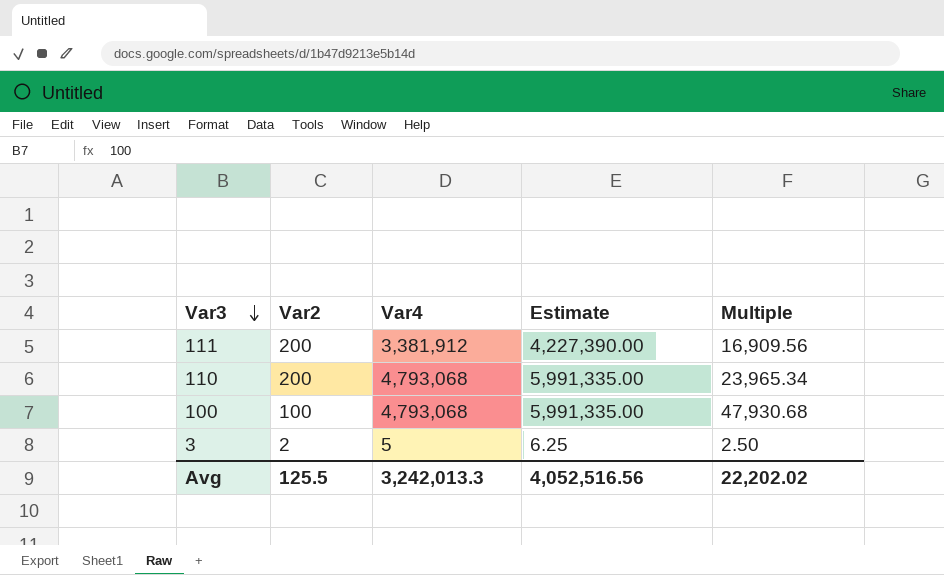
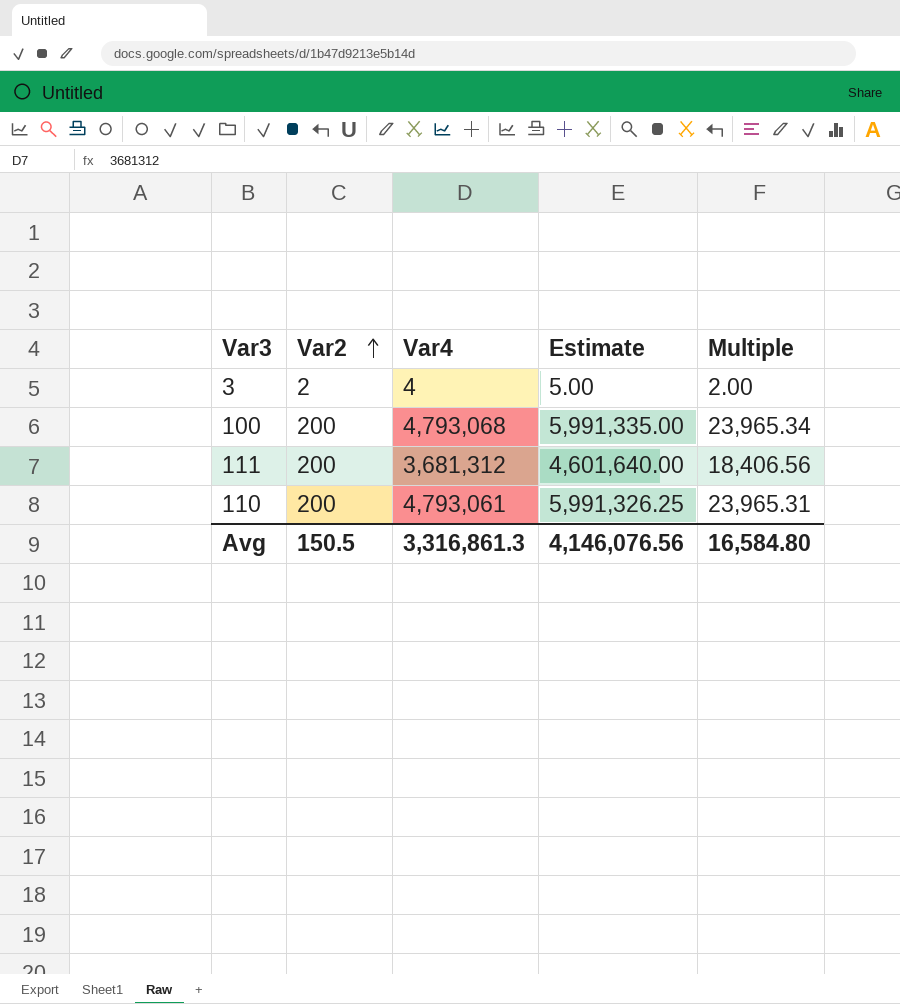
row order: Var3 descending -> Var2 ascending
3 | Var4: 5 -> 4
3 | Estimate: 6.25 -> 5.00
3 | Multiple: 2.50 -> 2.00
100 | Var2: 100 -> 200
100 | Multiple: 47,930.68 -> 23,965.34
111 | Var4: 3,381,912 -> 3,681,312
111 | Estimate: 4,227,390.00 -> 4,601,640.00
111 | Multiple: 16,909.56 -> 18,406.56
110 | Var4: 4,793,068 -> 4,793,061
110 | Estimate: 5,991,335.00 -> 5,991,326.25
110 | Multiple: 23,965.34 -> 23,965.31
Avg | Var2: 125.5 -> 150.5
Avg | Var4: 3,242,013.3 -> 3,316,861.3
Avg | Estimate: 4,052,516.56 -> 4,146,076.56
Avg | Multiple: 22,202.02 -> 16,584.80

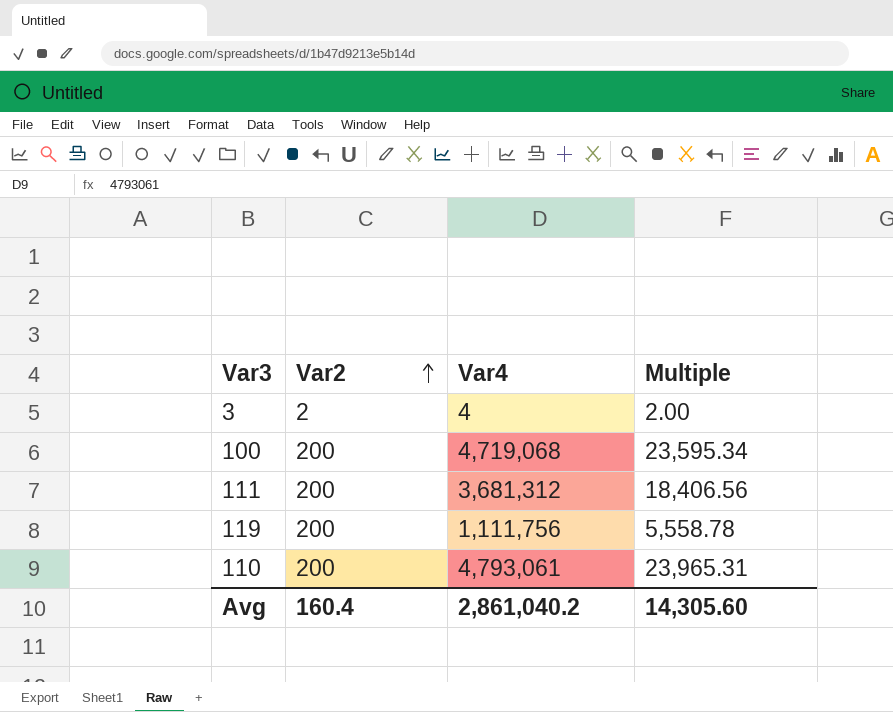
column Estimate | formula: [Var4] * 1.25 -> none
100 | Var4: 4,793,068 -> 4,719,068
100 | Multiple: 23,965.34 -> 23,595.34
row 119: none -> 200 | 1,111,756 | 5,558.78
Avg | Var2: 150.5 -> 160.4
Avg | Var4: 3,316,861.3 -> 2,861,040.2
Avg | Multiple: 16,584.80 -> 14,305.60

